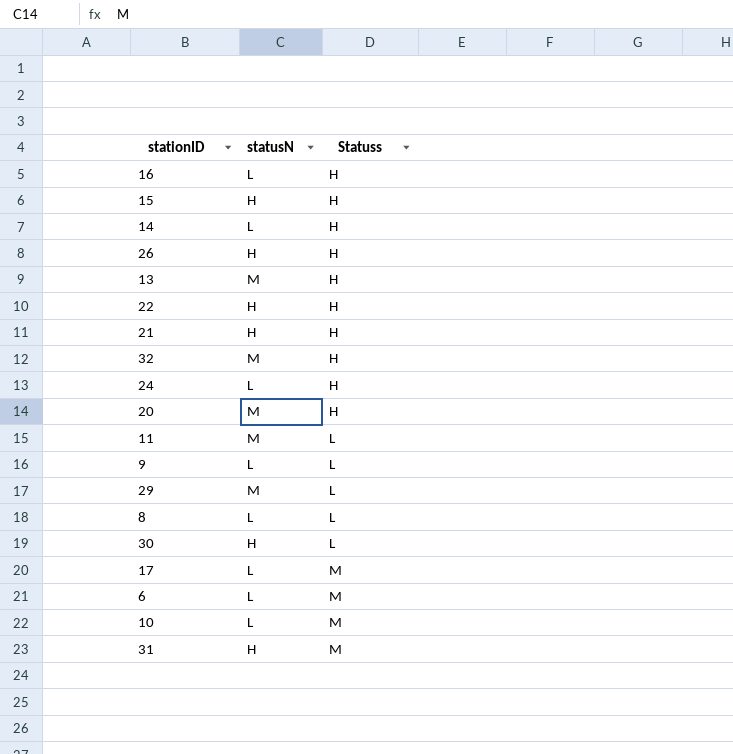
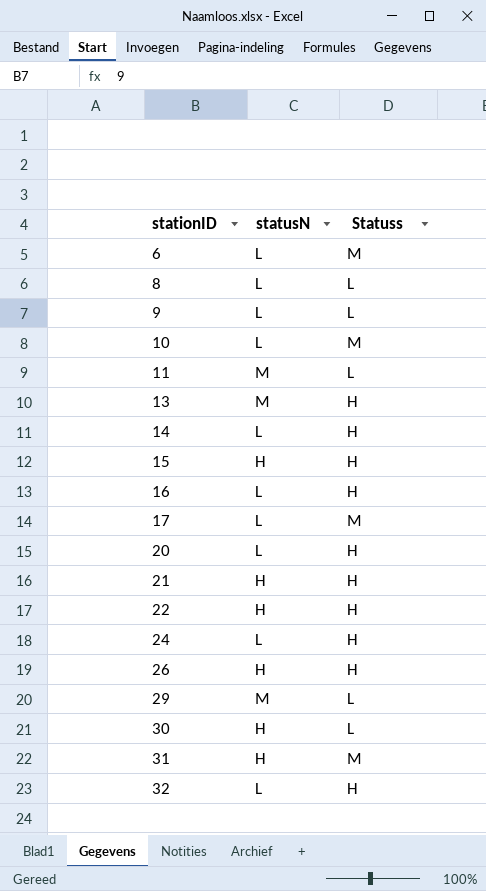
row order: Statuss ascending -> stationID ascending
20 | statusN: M -> L
32 | statusN: M -> L

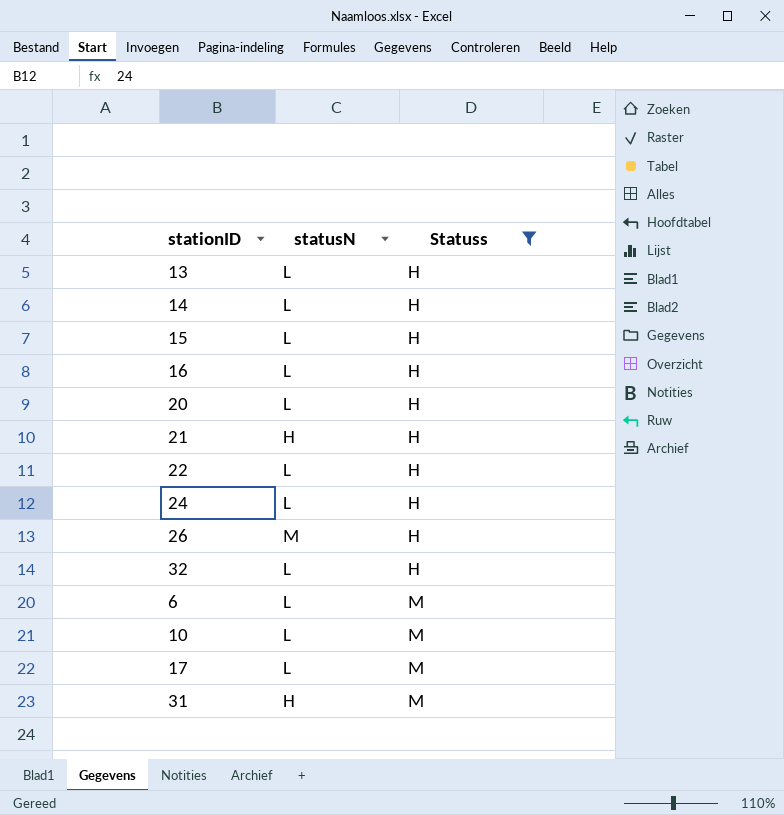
filter: none -> Statuss != L
row order: stationID ascending -> Statuss ascending
13 | statusN: M -> L
15 | statusN: H -> L
22 | statusN: H -> L
26 | statusN: H -> M

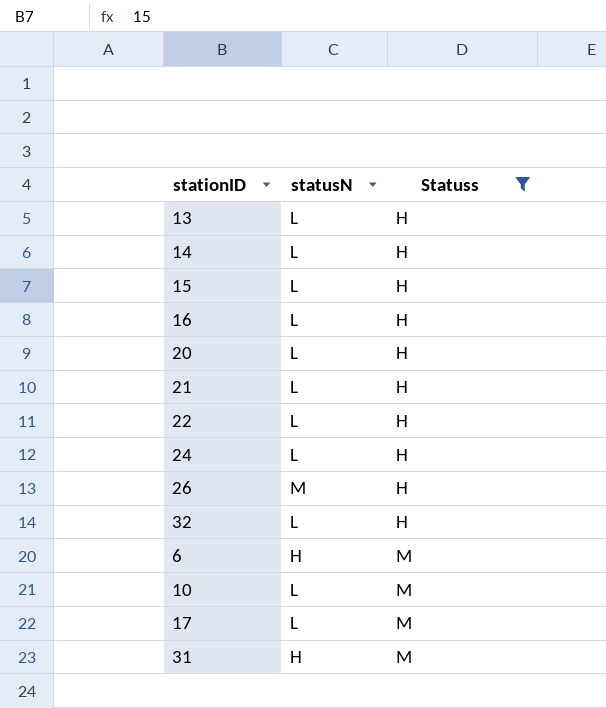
21 | statusN: H -> L
6 | statusN: L -> H

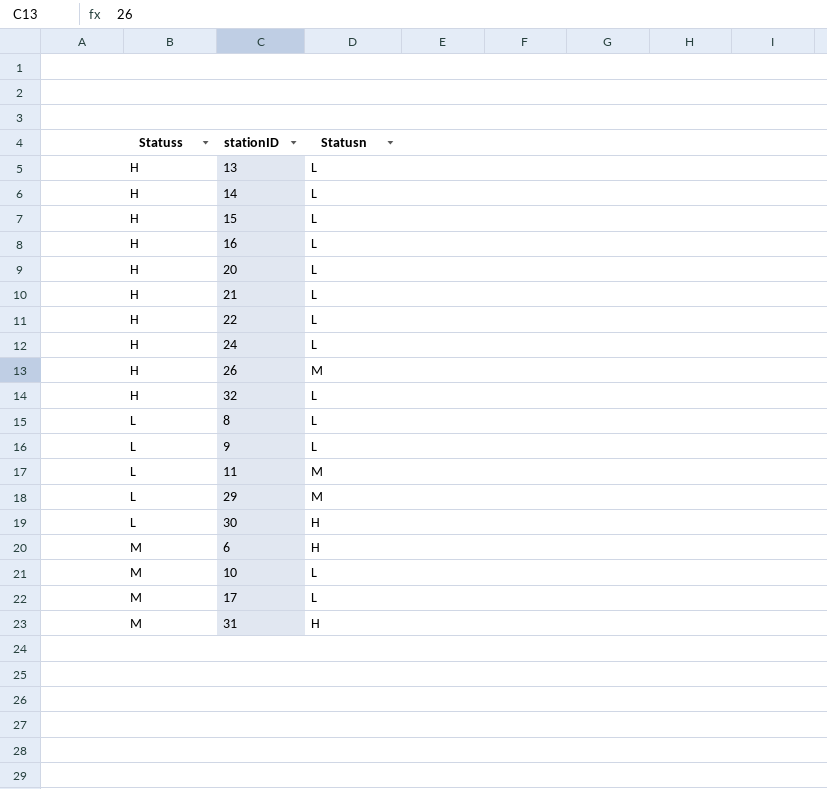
filter: Statuss != L -> none
column Statuss | position: 3 -> 1
column name: statusN -> Statusn

